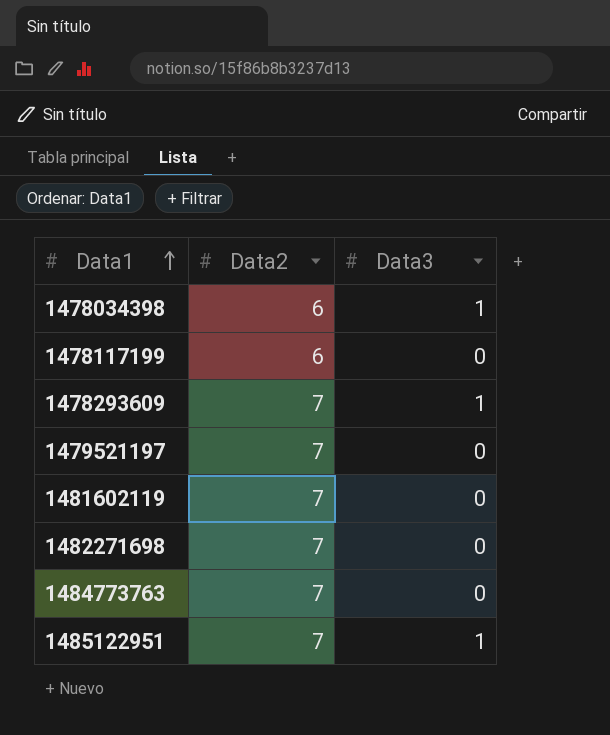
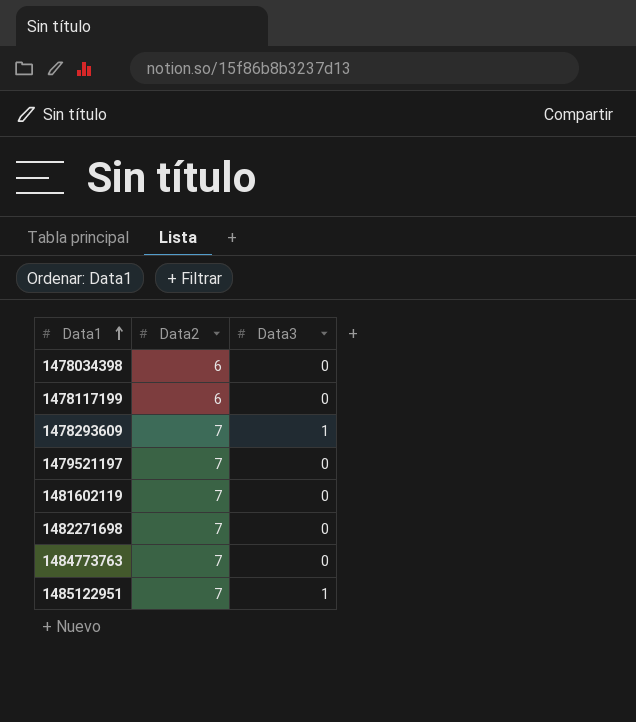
1478034398 | Data3: 1 -> 0

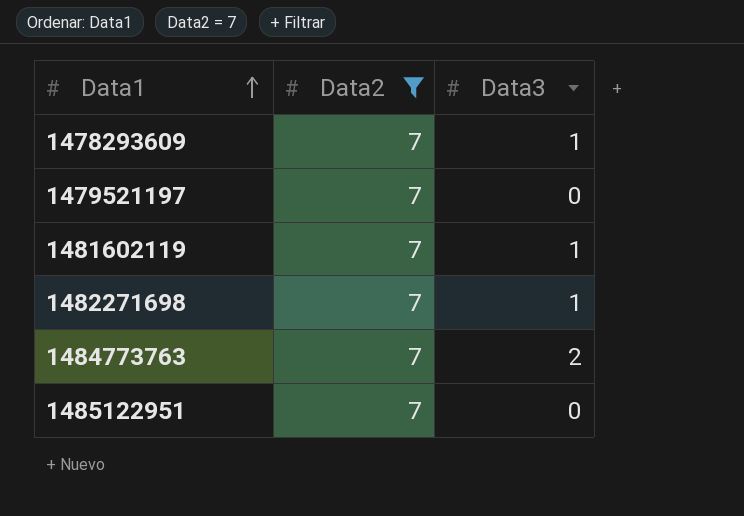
filter: none -> Data2 = 7
1481602119 | Data3: 0 -> 1
1482271698 | Data3: 0 -> 1
1484773763 | Data3: 0 -> 2
1485122951 | Data3: 1 -> 0

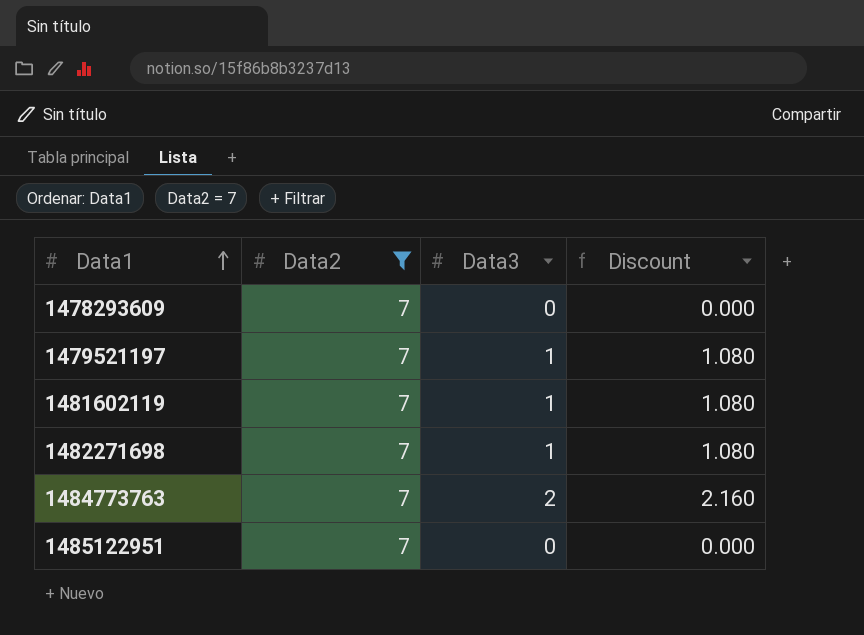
column Discount | formula: none -> [Data3] * 1.08
1478293609 | Data3: 1 -> 0
1479521197 | Data3: 0 -> 1

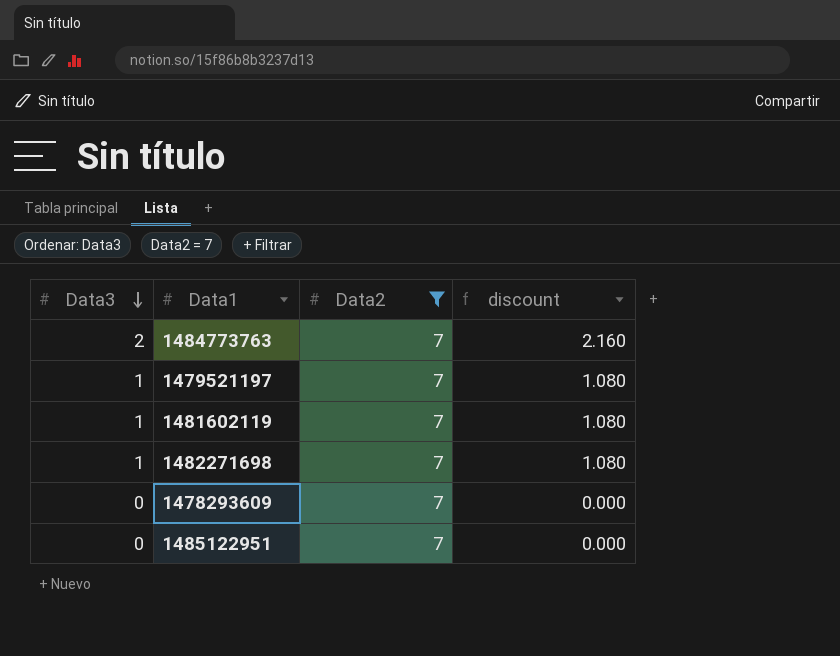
row order: Data1 ascending -> Data3 descending
column Data3 | position: 3 -> 1
column name: Discount -> discount

